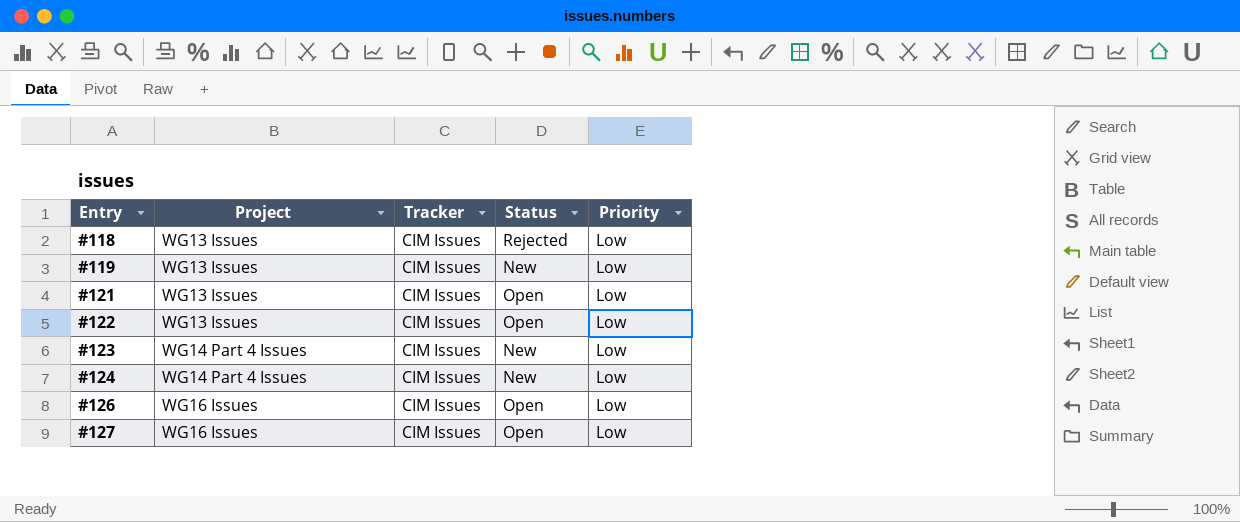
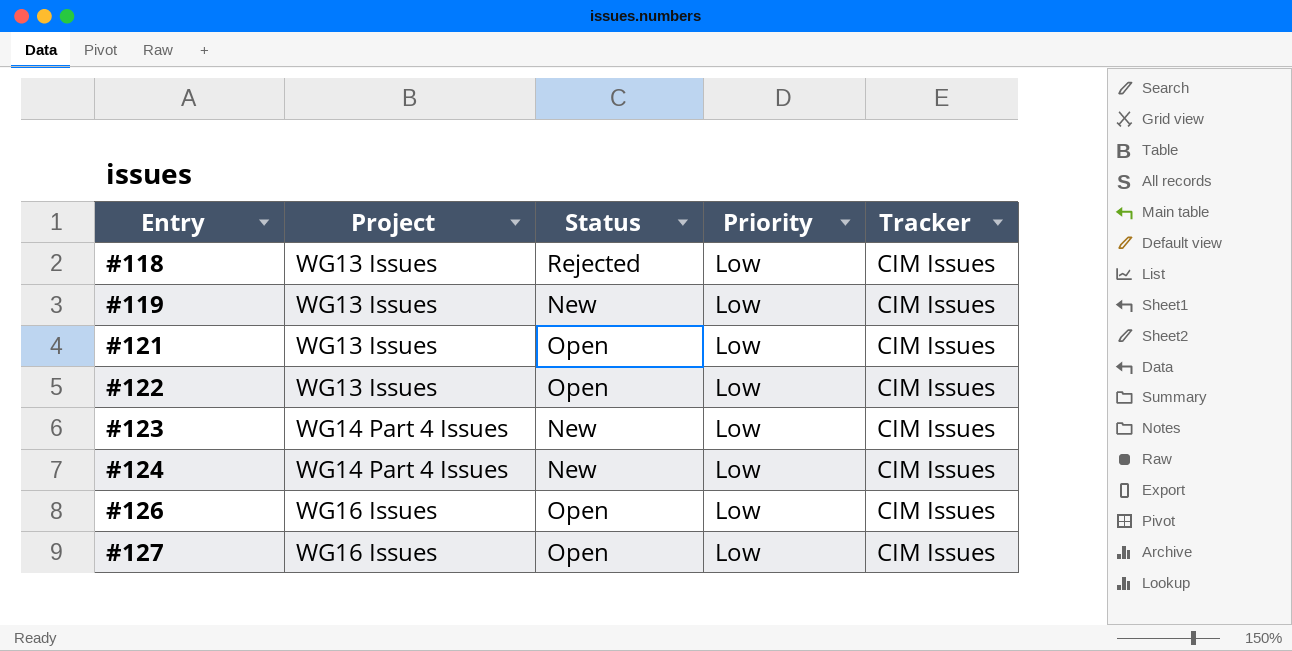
column Tracker | position: 3 -> 5

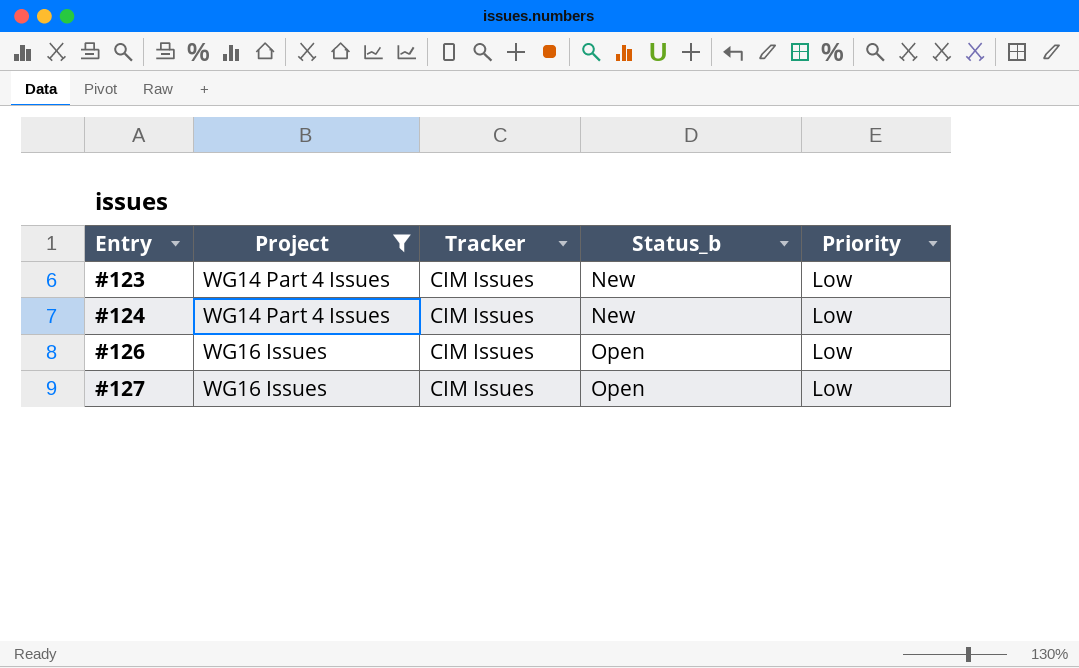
filter: none -> Project != WG13 Issues
column Tracker | position: 5 -> 3
column name: Status -> Status_b

